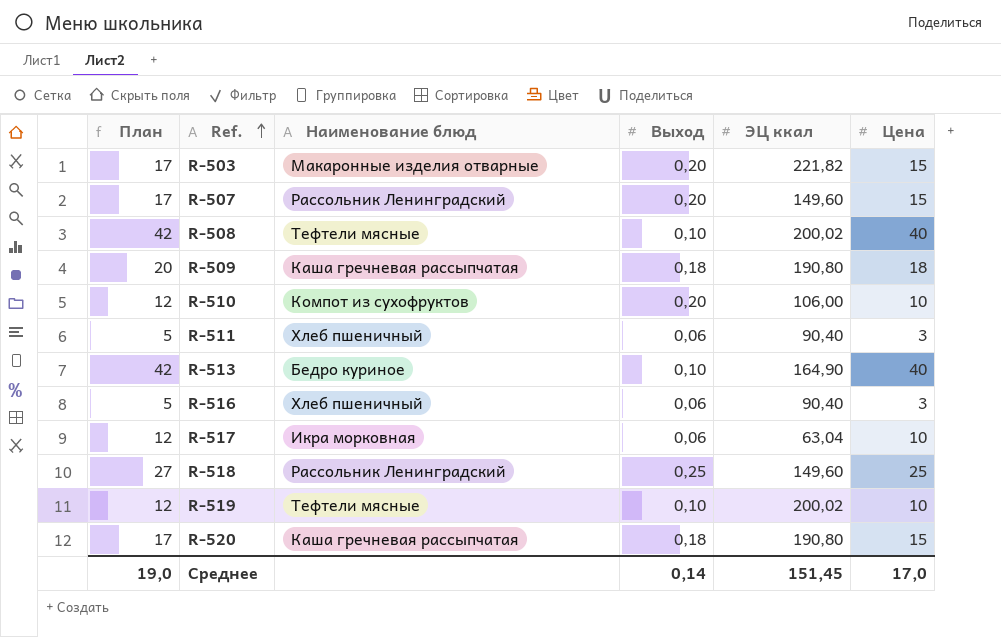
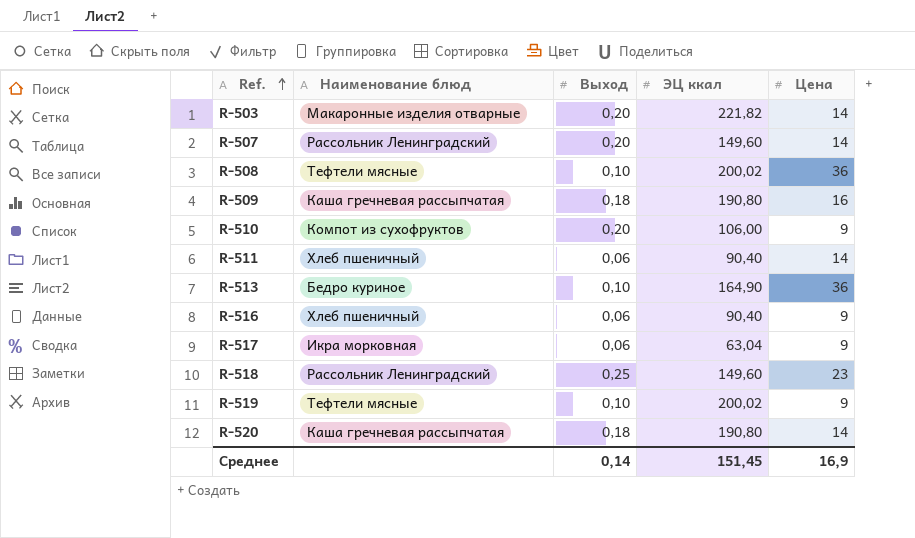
column План | formula: [Цена] + 2 -> none
R-503 | Цена: 15 -> 14
R-507 | Цена: 15 -> 14
R-508 | Цена: 40 -> 36
R-509 | Цена: 18 -> 16
R-510 | Цена: 10 -> 9
R-511 | Цена: 3 -> 14
R-513 | Цена: 40 -> 36
R-516 | Цена: 3 -> 9
R-517 | Цена: 10 -> 9
R-518 | Цена: 25 -> 23
R-519 | Цена: 10 -> 9
R-520 | Цена: 15 -> 14
Среднее | Цена: 17,0 -> 16,9

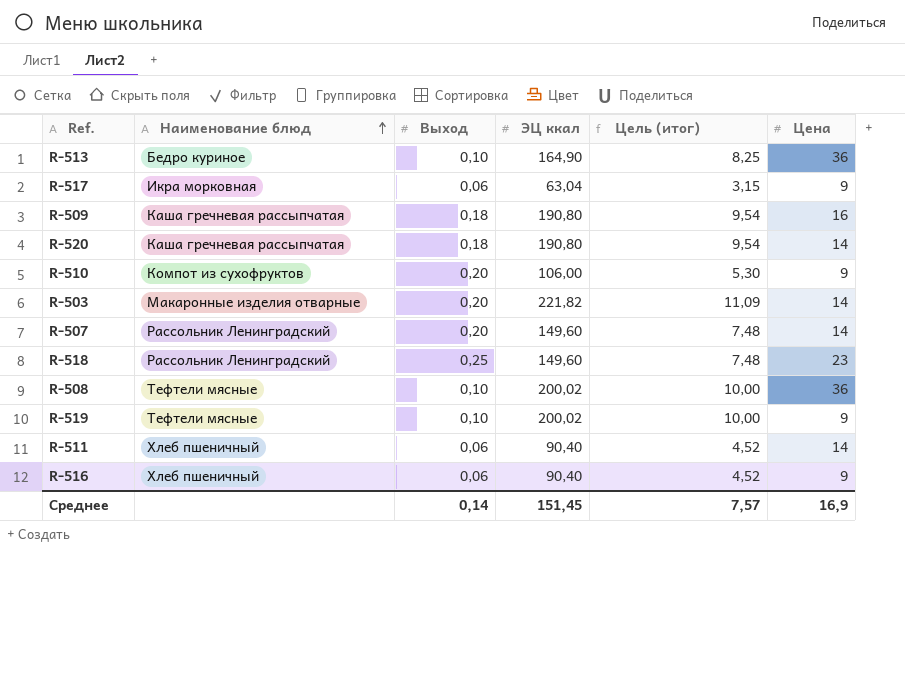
row order: Ref. ascending -> Наименование блюд ascending
column Цель (итог) | formula: none -> [ЭЦ ккал] * 0,05

